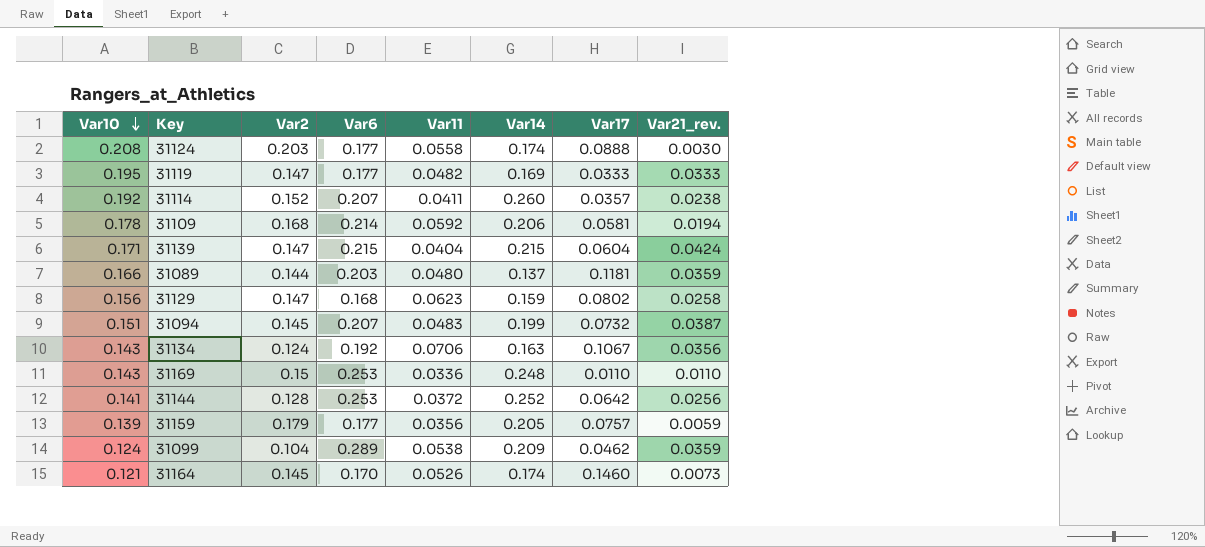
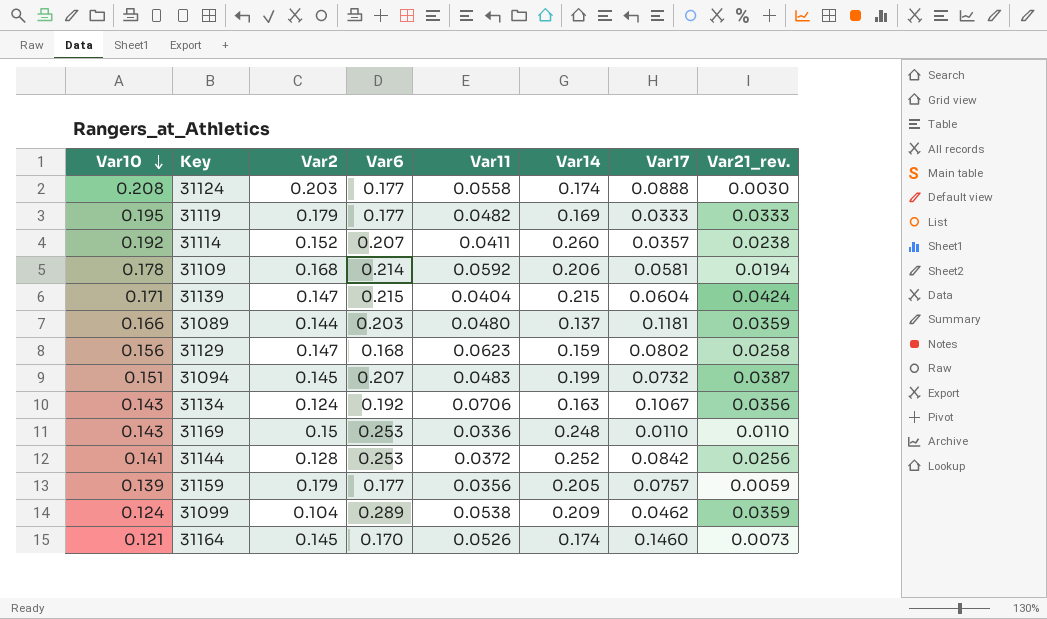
31119 | Var2: 0.147 -> 0.179
31144 | Var17: 0.0642 -> 0.0842

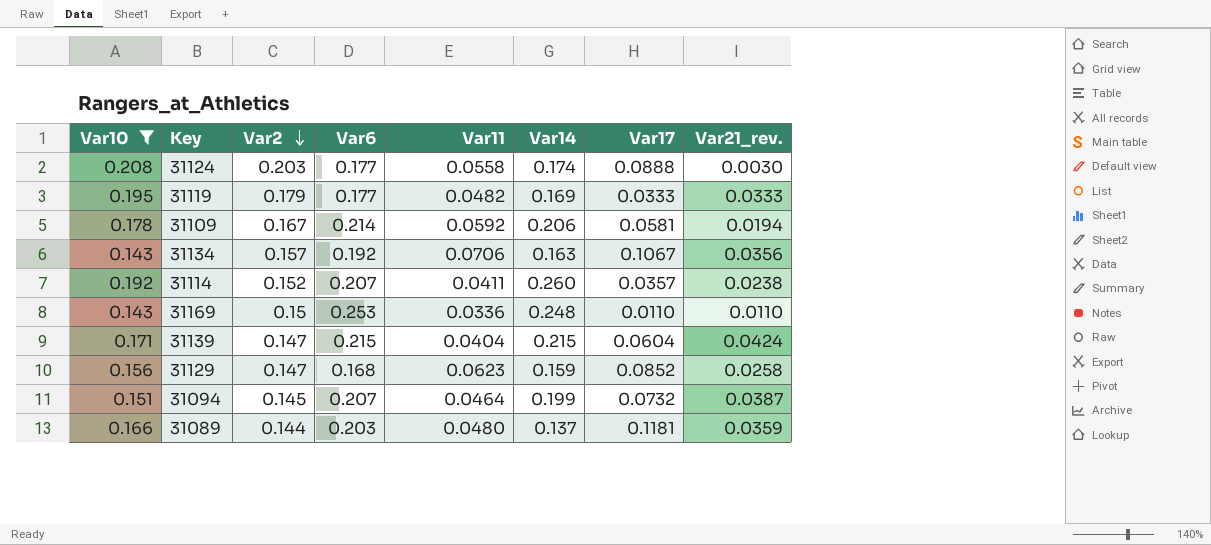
filter: none -> Var10 >= 0.143
row order: Var10 descending -> Var2 descending
31109 | Var2: 0.168 -> 0.167
31134 | Var2: 0.124 -> 0.157
31129 | Var17: 0.0802 -> 0.0852
31094 | Var11: 0.0483 -> 0.0464

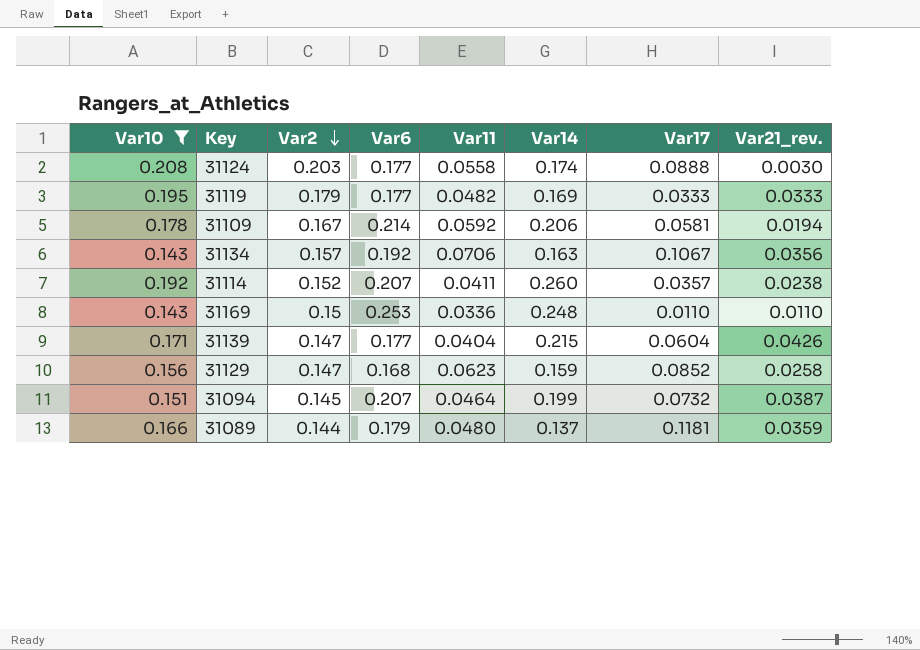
31139 | Var6: 0.215 -> 0.177
31139 | Var21_rev.: 0.0424 -> 0.0426
31089 | Var6: 0.203 -> 0.179

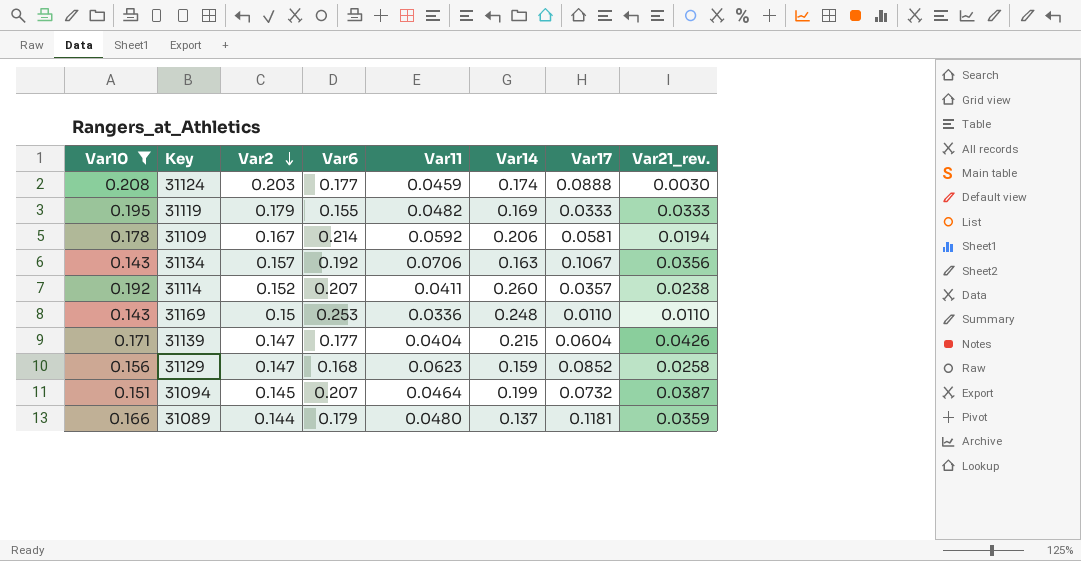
31124 | Var11: 0.0558 -> 0.0459
31119 | Var6: 0.177 -> 0.155

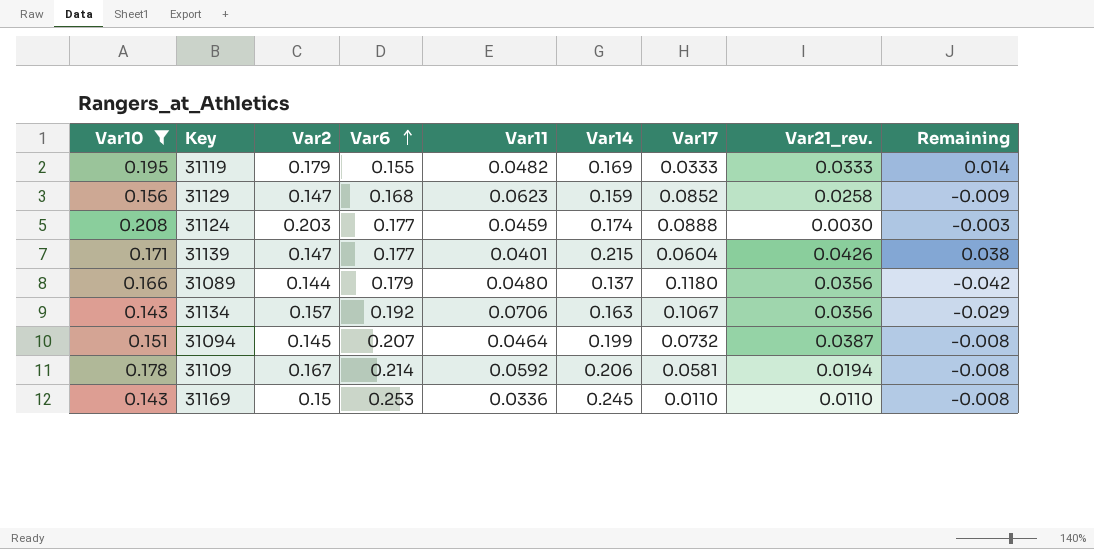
row order: Var2 descending -> Var6 ascending
column Remaining | formula: none -> [Var14] - [Var6]
row 31114: 0.192 | 0.152 | 0.207 | 0.0411 | 0.260 | 0.0357 | 0.0238 -> none
31139 | Var11: 0.0404 -> 0.0401
31089 | Var17: 0.1181 -> 0.1180
31089 | Var21_rev.: 0.0359 -> 0.0356
31169 | Var14: 0.248 -> 0.245

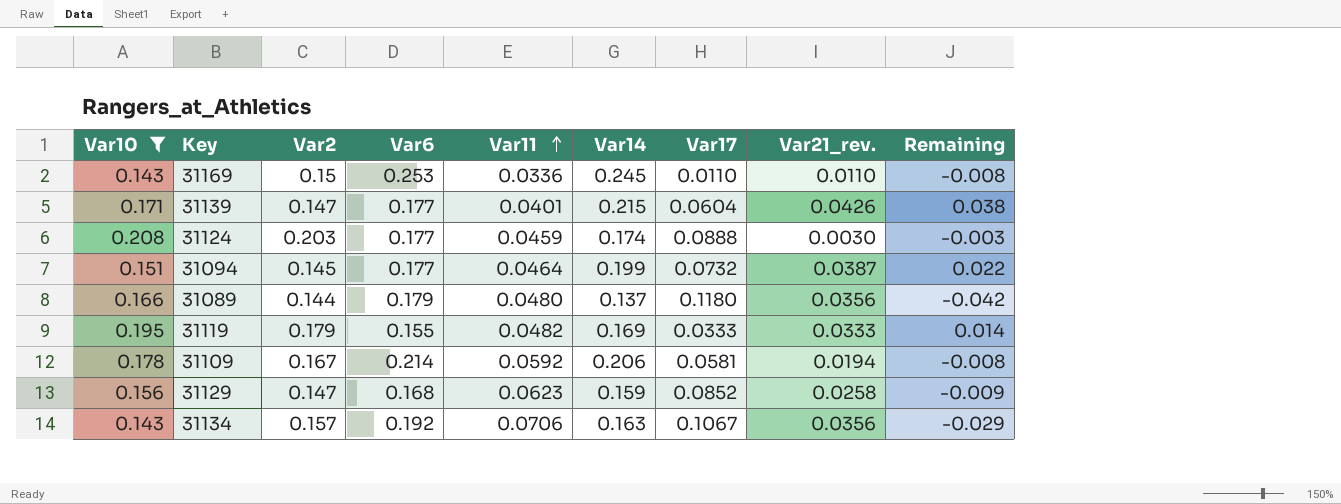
row order: Var6 ascending -> Var11 ascending
31094 | Var6: 0.207 -> 0.177
31094 | Remaining: -0.008 -> 0.022

